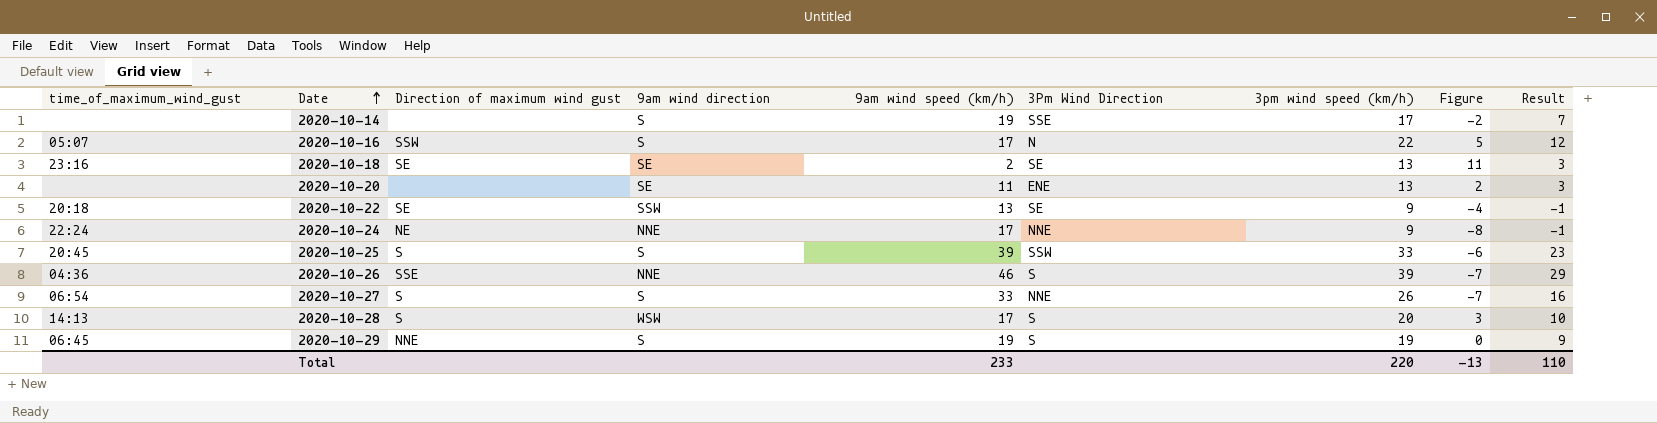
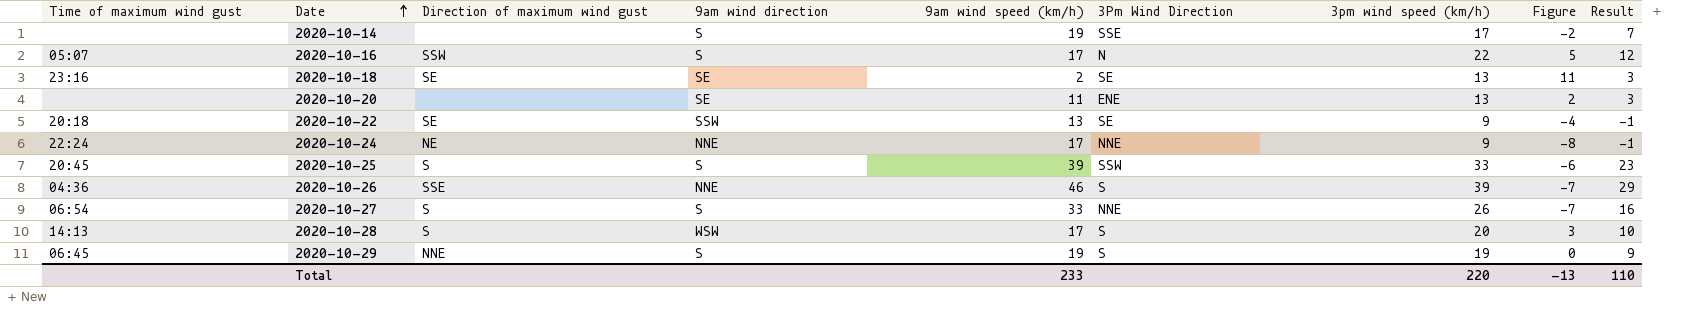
column name: time_of_maximum_wind_gust -> Time of maximum wind gust

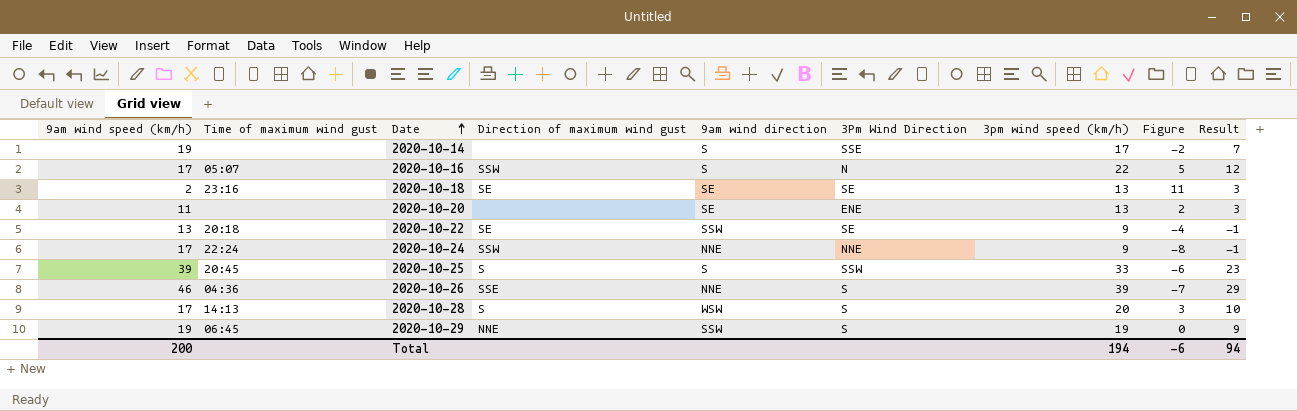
column 9am wind speed (km/h) | position: 5 -> 1
row 2020-10-27: 06:54 | S | S | 33 | NNE | 26 | -7 | 16 -> none
2020-10-24 | Direction of maximum wind gust: NE -> SSW
2020-10-29 | 9am wind direction: S -> SSW
Total | 9am wind speed (km/h): 233 -> 200
Total | 3pm wind speed (km/h): 220 -> 194
Total | Figure: -13 -> -6
Total | Result: 110 -> 94

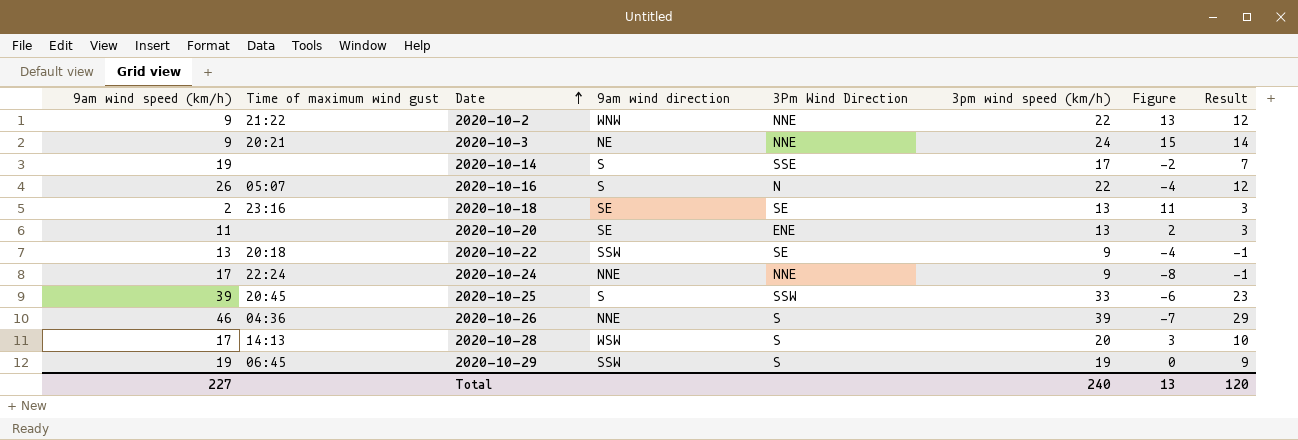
column Direction of maximum wind gust | position: 4 -> none
row 2020-10-2: none -> 9 | 21:22 | WNW | NNE | 22 | 13 | 12
row 2020-10-3: none -> 9 | 20:21 | NE | NNE | 24 | 15 | 14
2020-10-16 | 9am wind speed (km/h): 17 -> 26
2020-10-16 | Figure: 5 -> -4
Total | 9am wind speed (km/h): 200 -> 227
Total | 3pm wind speed (km/h): 194 -> 240
Total | Figure: -6 -> 13
Total | Result: 94 -> 120

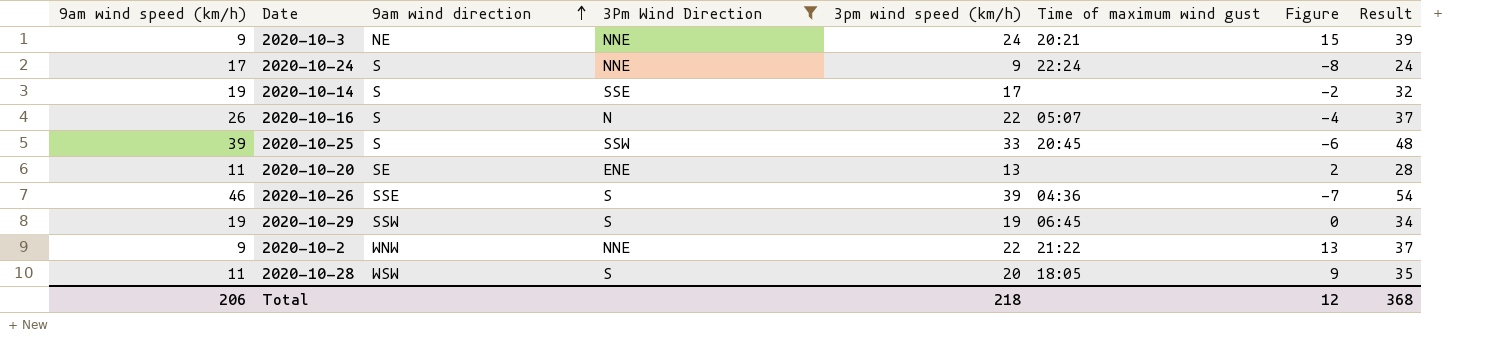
filter: none -> 3Pm Wind Direction != SE
row order: Date ascending -> 9am wind direction ascending
column Time of maximum wind gust | position: 2 -> 6
column Result | formula: [3pm wind speed (km/h)] - 10 -> [3pm wind speed (km/h)] + 15
2020-10-24 | 9am wind direction: NNE -> S
2020-10-26 | 9am wind direction: NNE -> SSE
2020-10-28 | 9am wind speed (km/h): 17 -> 11
2020-10-28 | Time of maximum wind gust: 14:13 -> 18:05
2020-10-28 | Figure: 3 -> 9
Total | 9am wind speed (km/h): 227 -> 206
Total | 3pm wind speed (km/h): 240 -> 218
Total | Figure: 13 -> 12
Total | Result: 120 -> 368

